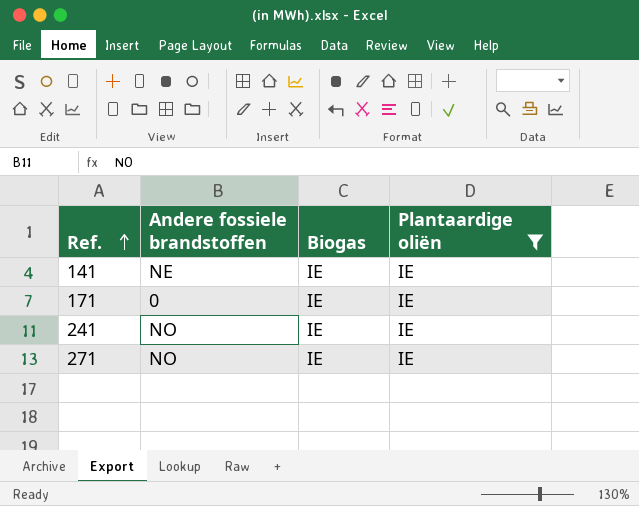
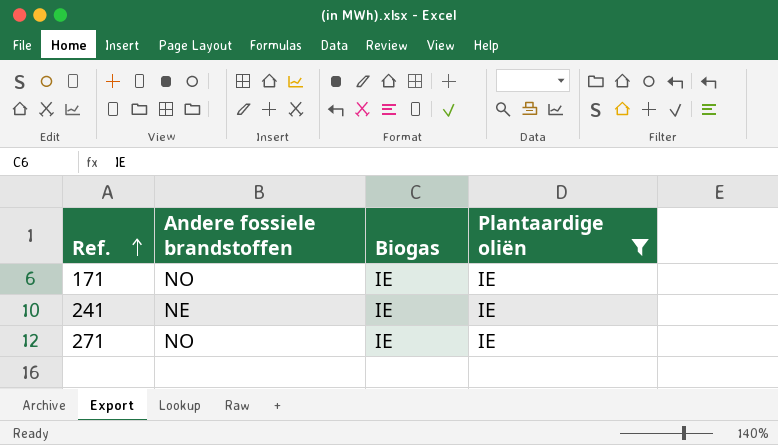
row 141: NE | IE | IE -> none
171 | Andere fossiele brandstoffen: 0 -> NO
241 | Andere fossiele brandstoffen: NO -> NE

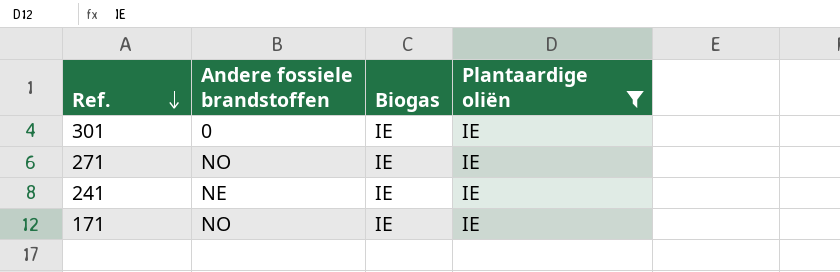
row order: Ref. ascending -> Ref. descending
row 301: none -> 0 | IE | IE

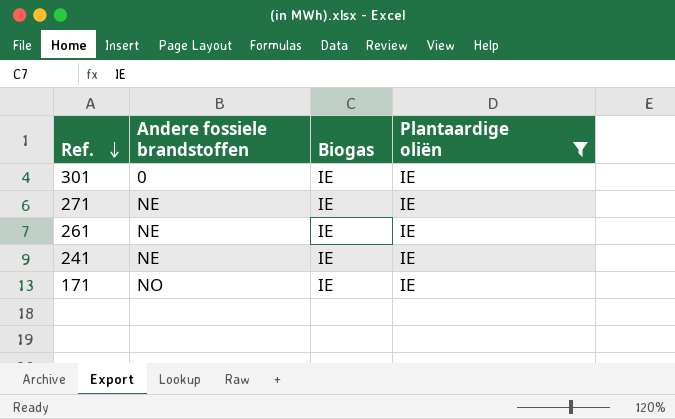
271 | Andere fossiele brandstoffen: NO -> NE
row 261: none -> NE | IE | IE

